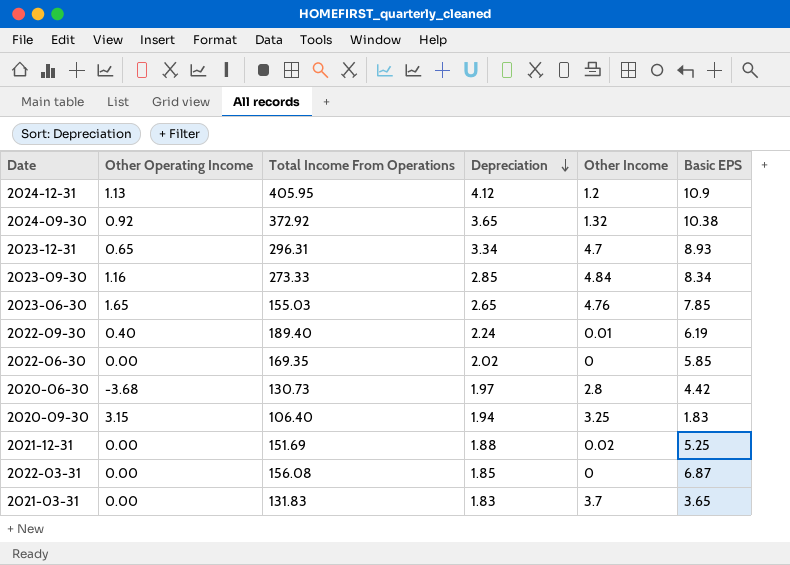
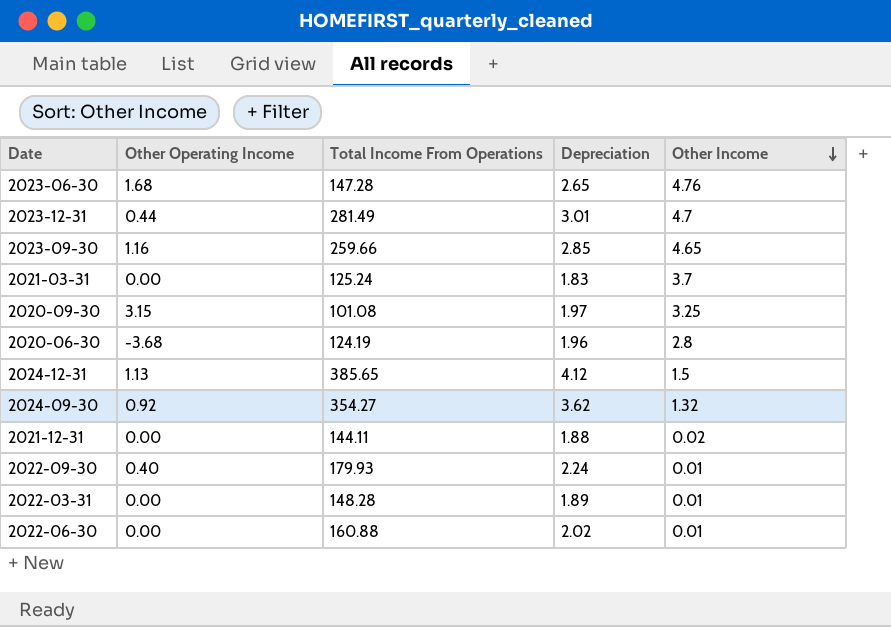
row order: Depreciation descending -> Other Income descending
column Basic EPS | position: 6 -> none
2023-06-30 | Other Operating Income: 1.65 -> 1.68
2023-06-30 | Total Income From Operations: 155.03 -> 147.28
2023-12-31 | Other Operating Income: 0.65 -> 0.44
2023-12-31 | Total Income From Operations: 296.31 -> 281.49
2023-12-31 | Depreciation: 3.34 -> 3.01
2023-09-30 | Total Income From Operations: 273.33 -> 259.66
2023-09-30 | Other Income: 4.84 -> 4.65
2021-03-31 | Total Income From Operations: 131.83 -> 125.24
2020-09-30 | Total Income From Operations: 106.40 -> 101.08
2020-09-30 | Depreciation: 1.94 -> 1.97
2020-06-30 | Total Income From Operations: 130.73 -> 124.19
2020-06-30 | Depreciation: 1.97 -> 1.96
2024-12-31 | Total Income From Operations: 405.95 -> 385.65
2024-12-31 | Other Income: 1.2 -> 1.5
2024-09-30 | Total Income From Operations: 372.92 -> 354.27
2024-09-30 | Depreciation: 3.65 -> 3.62
2021-12-31 | Total Income From Operations: 151.69 -> 144.11
2022-09-30 | Total Income From Operations: 189.40 -> 179.93
2022-03-31 | Total Income From Operations: 156.08 -> 148.28
2022-03-31 | Depreciation: 1.85 -> 1.89
2022-03-31 | Other Income: 0 -> 0.01
2022-06-30 | Total Income From Operations: 169.35 -> 160.88
2022-06-30 | Other Income: 0 -> 0.01

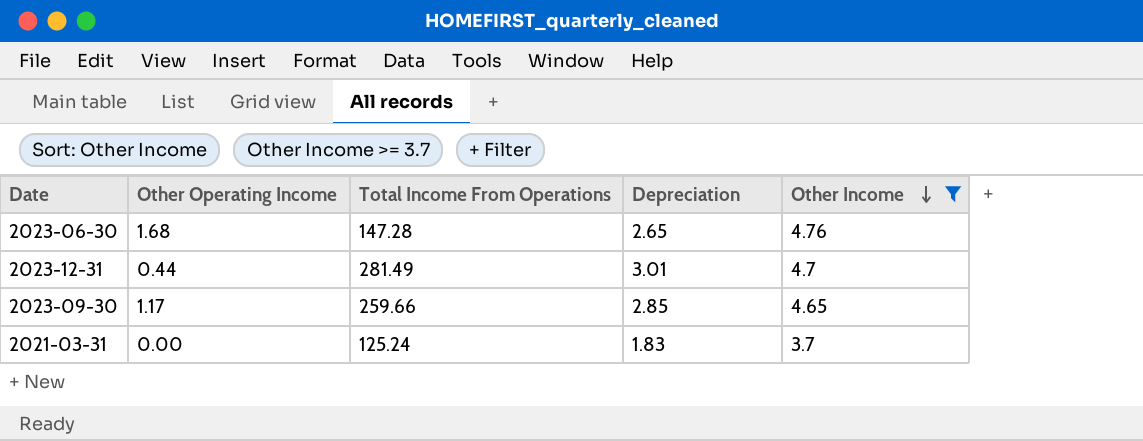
filter: none -> Other Income >= 3.7
2023-09-30 | Other Operating Income: 1.16 -> 1.17

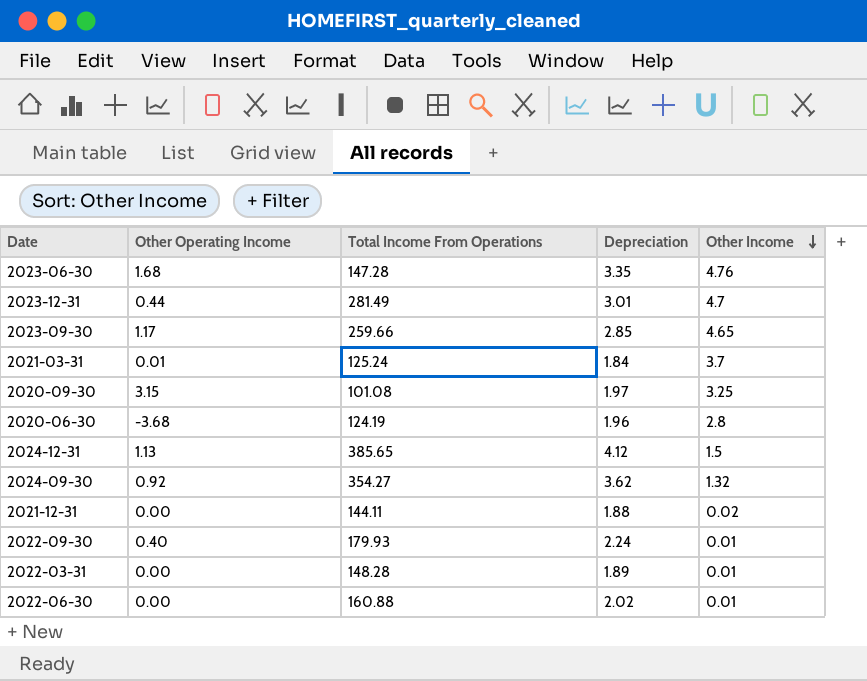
filter: Other Income >= 3.7 -> none
2023-06-30 | Depreciation: 2.65 -> 3.35
2021-03-31 | Other Operating Income: 0.00 -> 0.01
2021-03-31 | Depreciation: 1.83 -> 1.84

